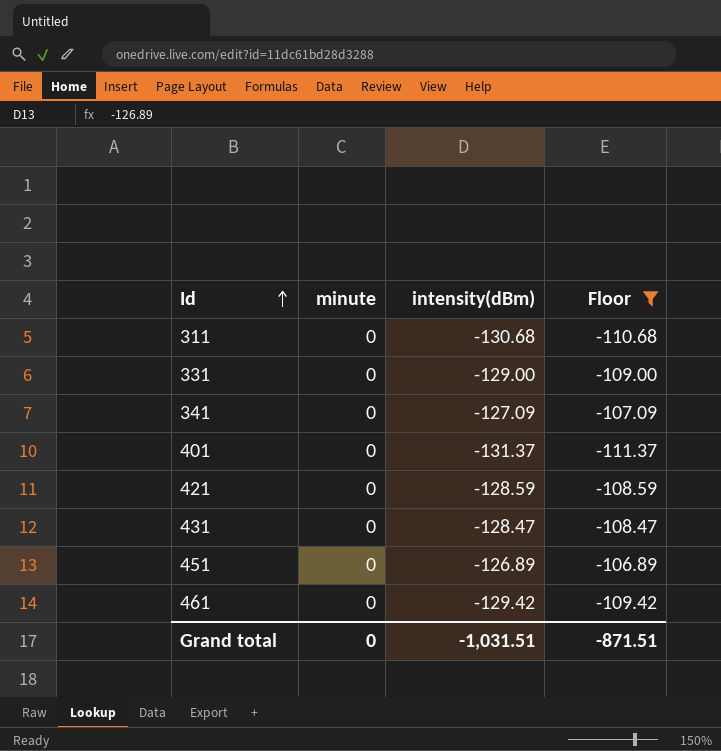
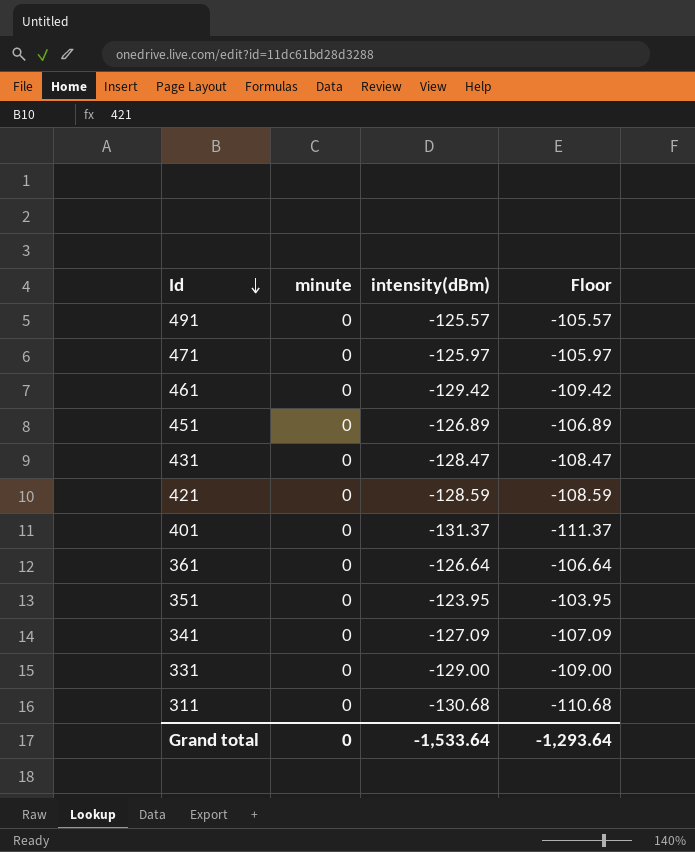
filter: Floor <= -106.89 -> none
row order: Id ascending -> Id descending
Grand total | intensity(dBm): -1,031.51 -> -1,533.64
Grand total | Floor: -871.51 -> -1,293.64

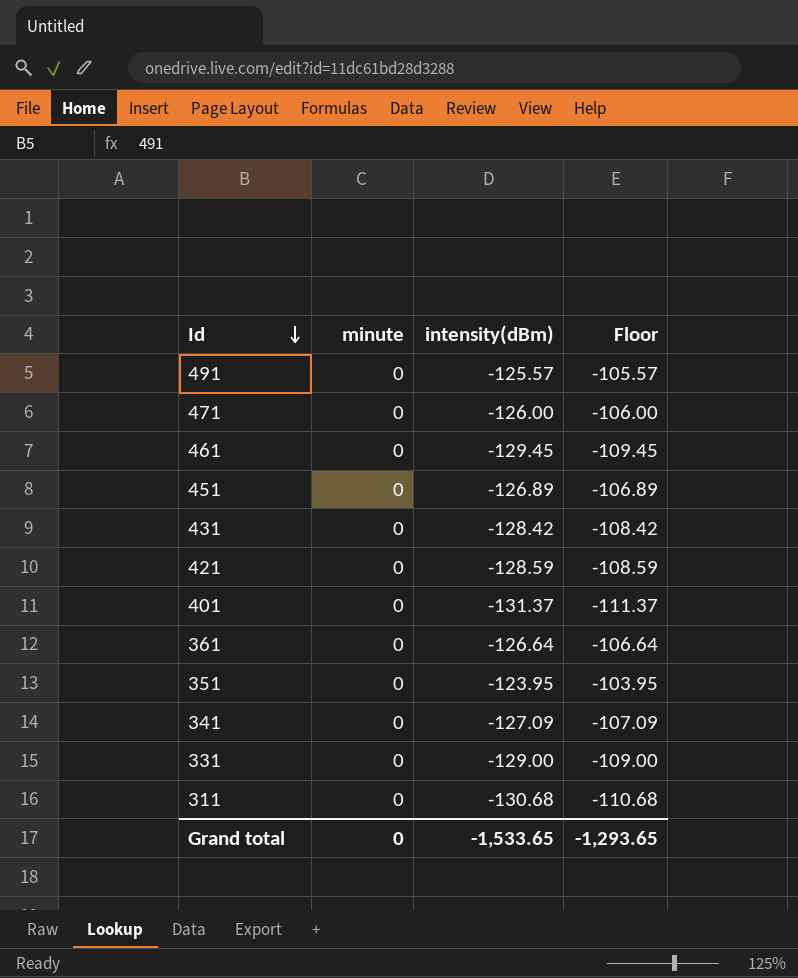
471 | intensity(dBm): -125.97 -> -126.00
471 | Floor: -105.97 -> -106.00
461 | intensity(dBm): -129.42 -> -129.45
461 | Floor: -109.42 -> -109.45
431 | intensity(dBm): -128.47 -> -128.42
431 | Floor: -108.47 -> -108.42
Grand total | intensity(dBm): -1,533.64 -> -1,533.65
Grand total | Floor: -1,293.64 -> -1,293.65

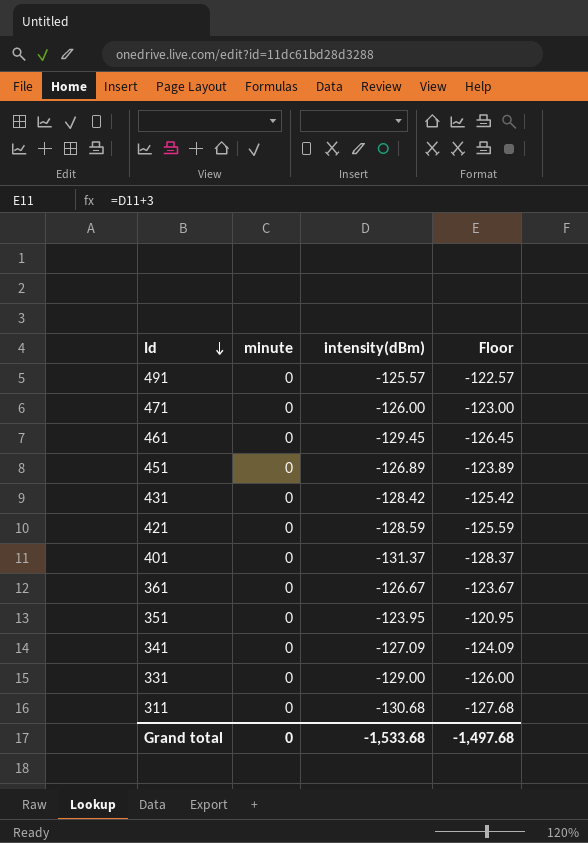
column Floor | formula: [intensity(dBm)] + 20 -> [intensity(dBm)] + 3
361 | intensity(dBm): -126.64 -> -126.67
Grand total | intensity(dBm): -1,533.65 -> -1,533.68
Grand total | Floor: -1,293.65 -> -1,497.68

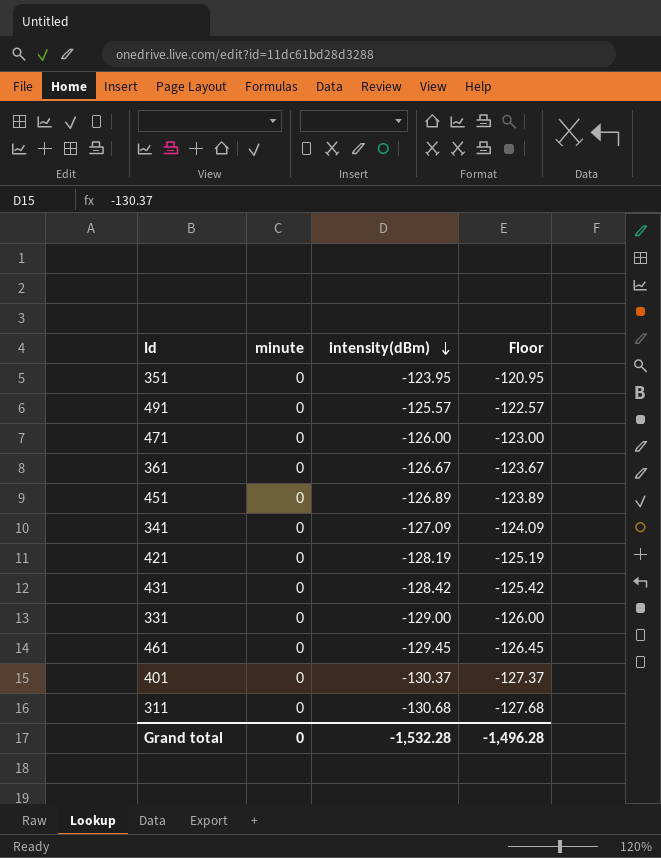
row order: Id descending -> intensity(dBm) descending
421 | intensity(dBm): -128.59 -> -128.19
421 | Floor: -125.59 -> -125.19
401 | intensity(dBm): -131.37 -> -130.37
401 | Floor: -128.37 -> -127.37
Grand total | intensity(dBm): -1,533.68 -> -1,532.28
Grand total | Floor: -1,497.68 -> -1,496.28

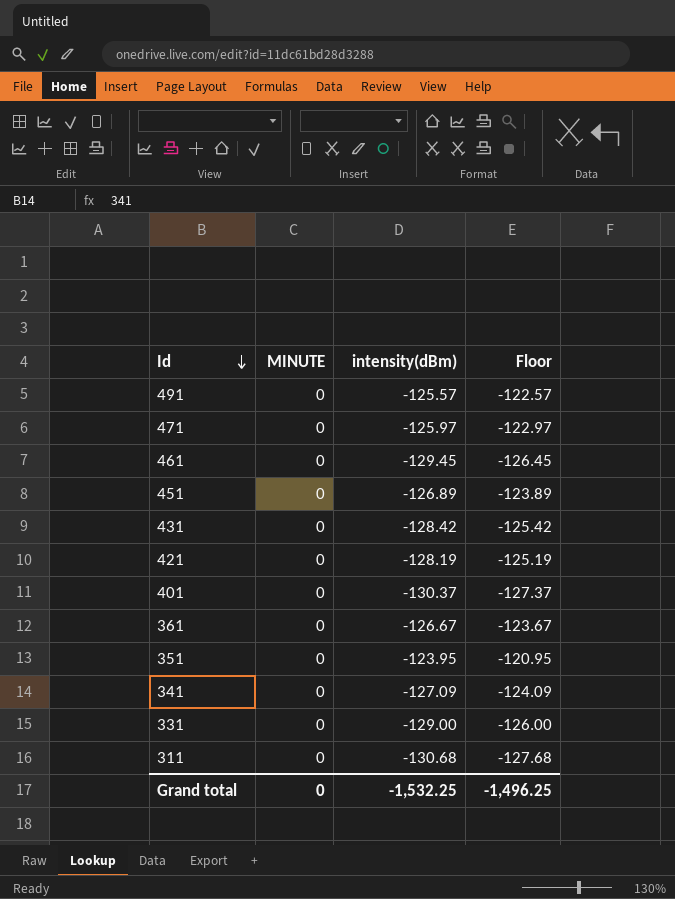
row order: intensity(dBm) descending -> Id descending
column name: minute -> MINUTE
471 | intensity(dBm): -126.00 -> -125.97
471 | Floor: -123.00 -> -122.97
Grand total | intensity(dBm): -1,532.28 -> -1,532.25
Grand total | Floor: -1,496.28 -> -1,496.25

